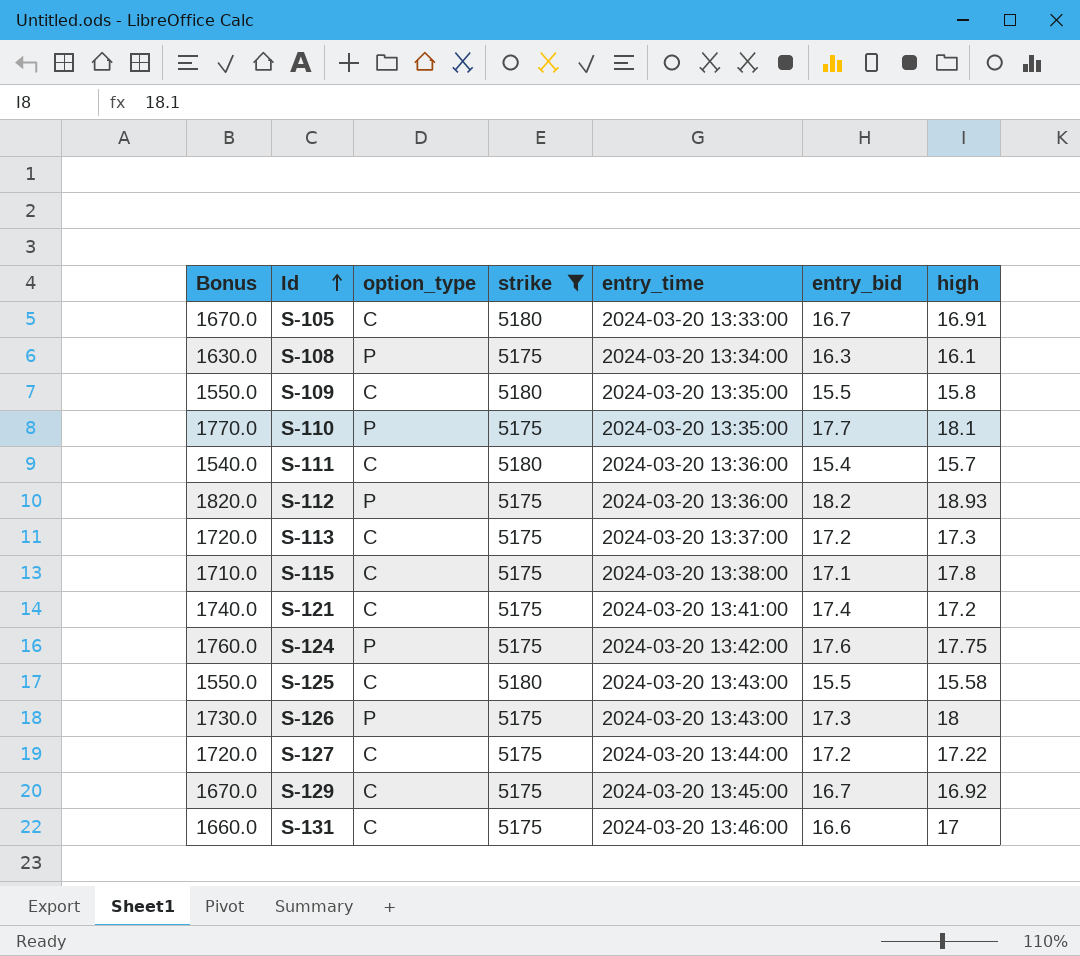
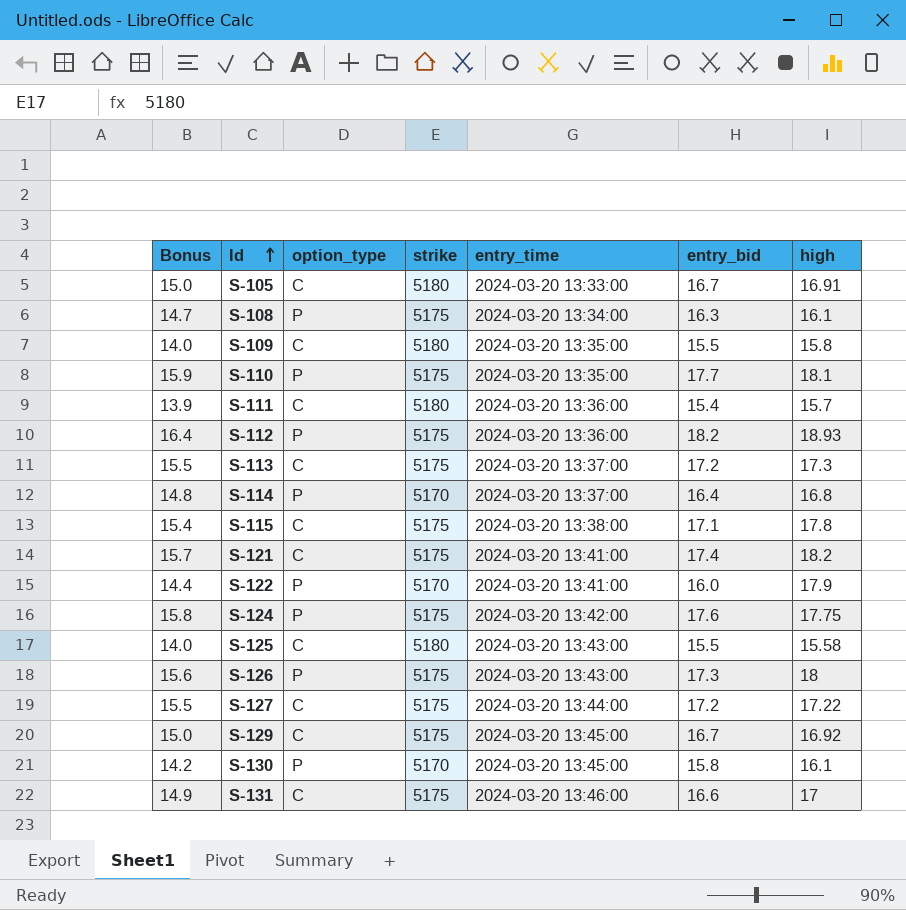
filter: strike != 5170 -> none
column Bonus | formula: [entry_bid] * 100 -> [entry_bid] * 0.9
S-121 | high: 17.2 -> 18.2

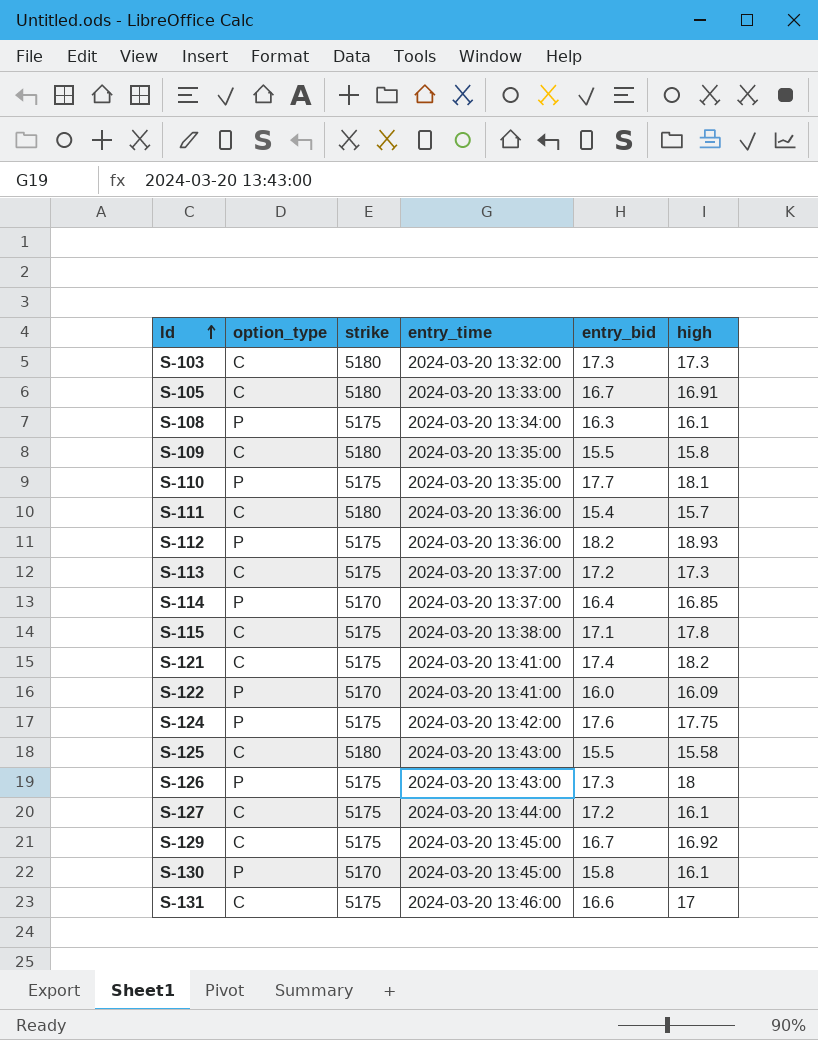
column Bonus | formula: [entry_bid] * 0.9 -> none
row S-103: none -> C | 5180 | 2024-03-20 13:32:00 | 17.3 | 17.3
S-114 | high: 16.8 -> 16.85
S-122 | high: 17.9 -> 16.09
S-127 | high: 17.22 -> 16.1

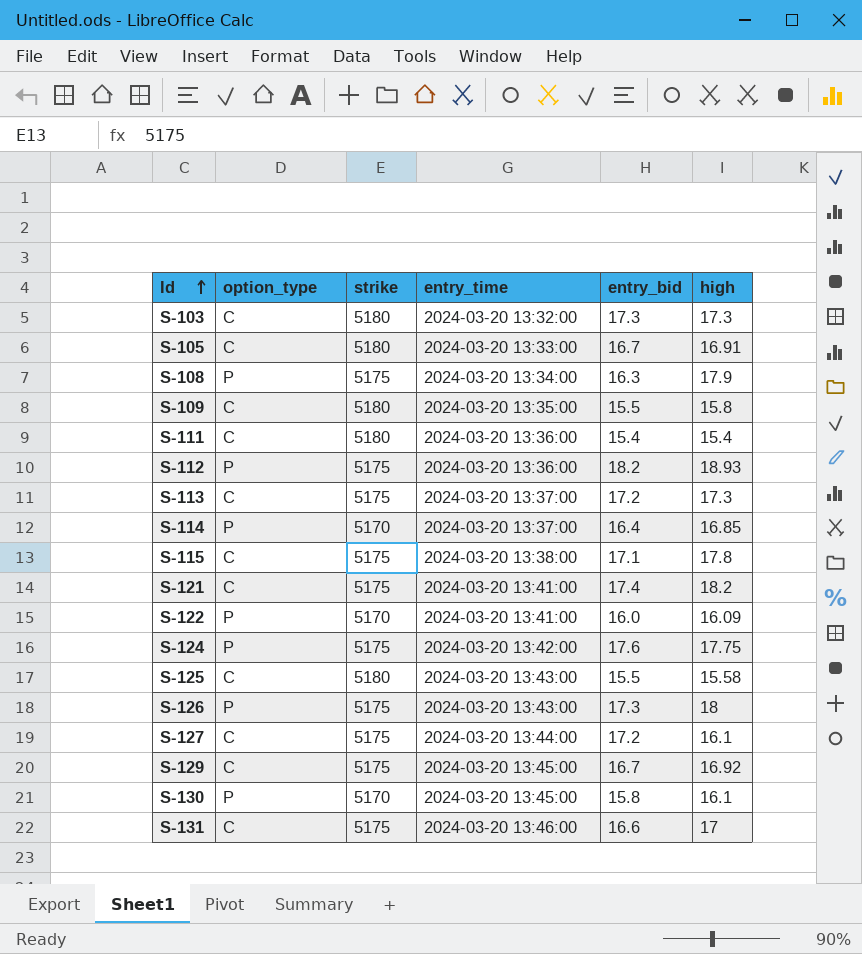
row S-110: P | 5175 | 2024-03-20 13:35:00 | 17.7 | 18.1 -> none
S-108 | high: 16.1 -> 17.9
S-111 | high: 15.7 -> 15.4

